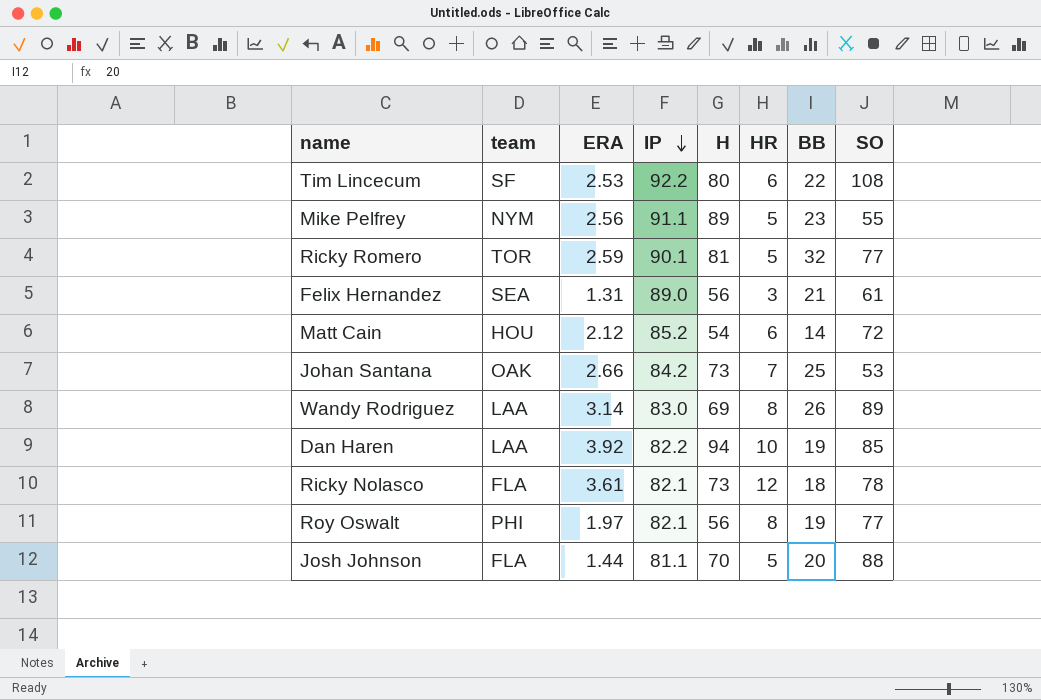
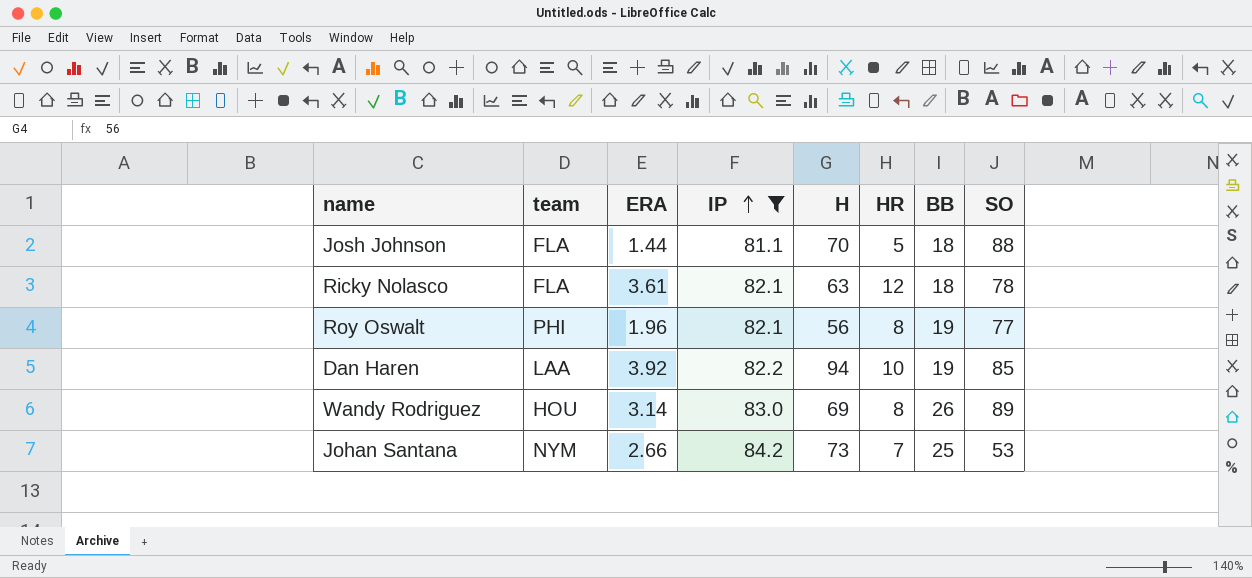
filter: none -> IP <= 84.2
row order: IP descending -> IP ascending
Josh Johnson | BB: 20 -> 18
Ricky Nolasco | H: 73 -> 63
Roy Oswalt | ERA: 1.97 -> 1.96
Wandy Rodriguez | team: LAA -> HOU
Johan Santana | team: OAK -> NYM

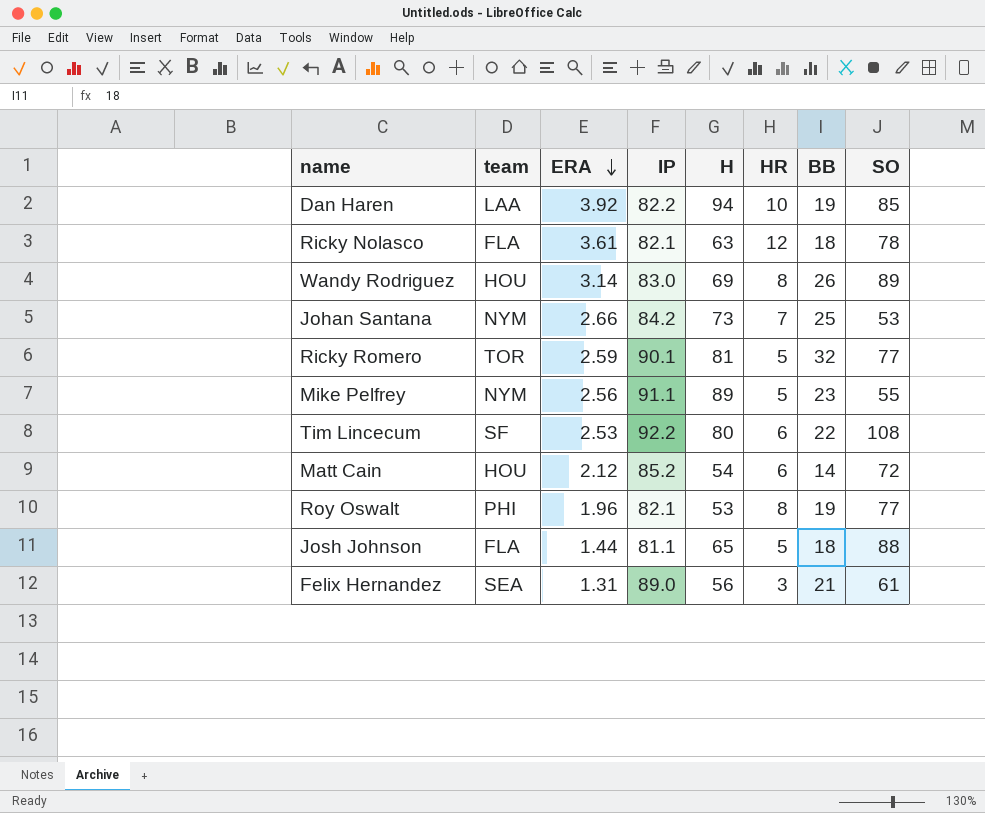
filter: IP <= 84.2 -> none
row order: IP ascending -> ERA descending
Roy Oswalt | H: 56 -> 53
Josh Johnson | H: 70 -> 65

